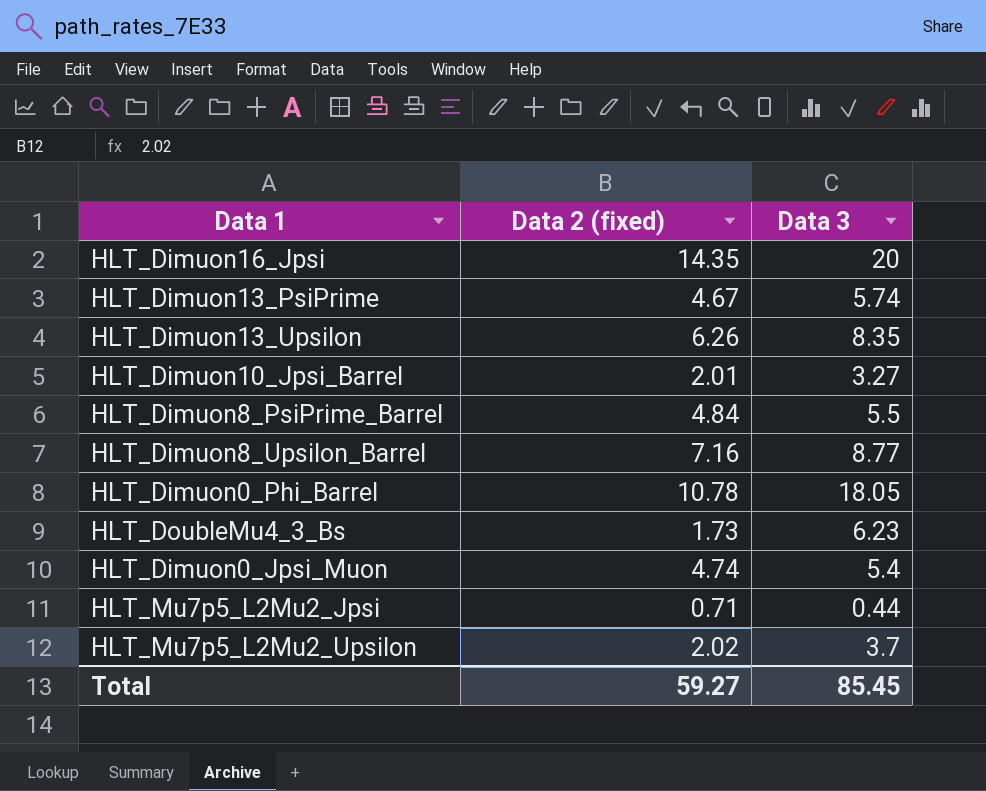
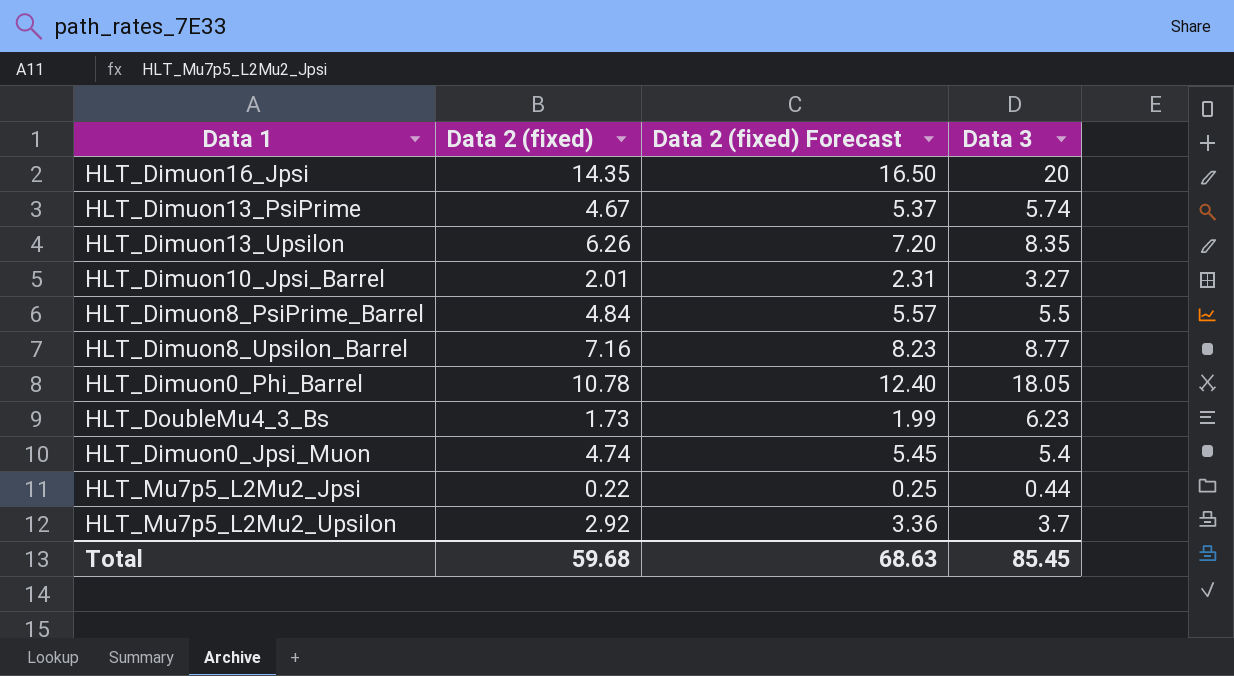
column Data 2 (fixed) Forecast | formula: none -> [Data 2 (fixed)] * 1.15
HLT_Mu7p5_L2Mu2_Jpsi | Data 2 (fixed): 0.71 -> 0.22
HLT_Mu7p5_L2Mu2_Upsilon | Data 2 (fixed): 2.02 -> 2.92
Total | Data 2 (fixed): 59.27 -> 59.68

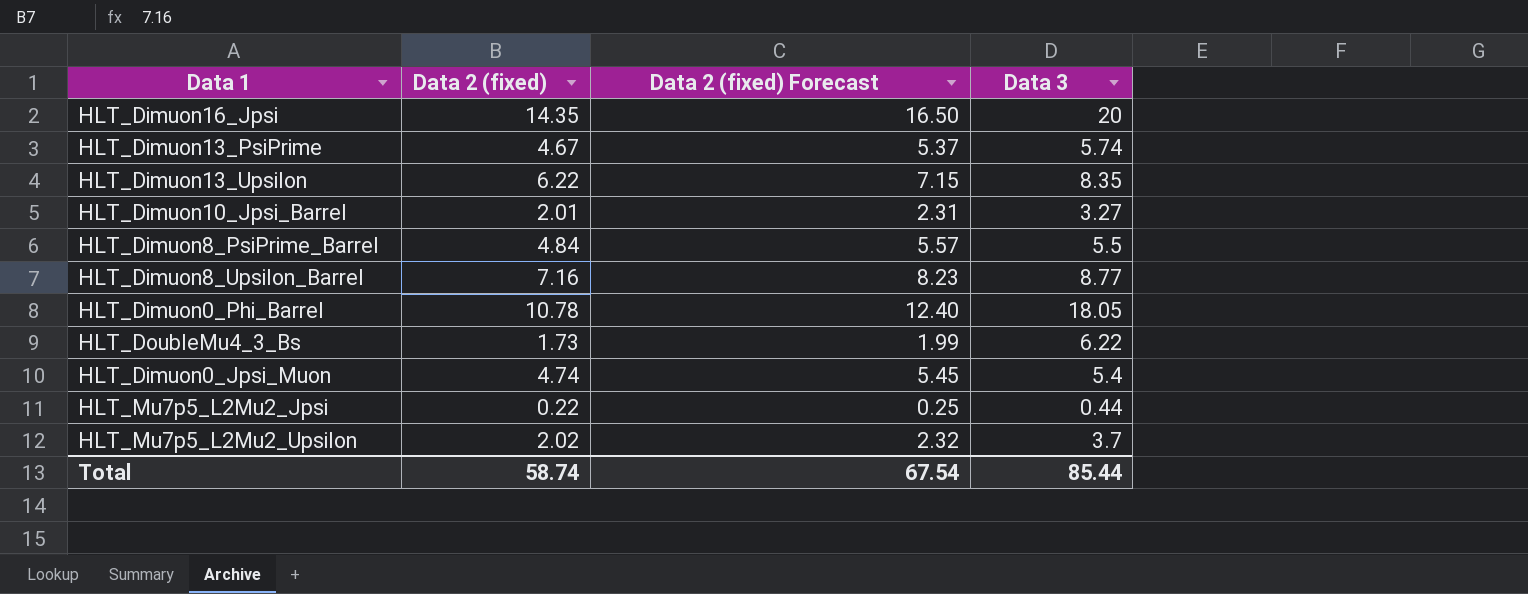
HLT_Dimuon13_Upsilon | Data 2 (fixed): 6.26 -> 6.22
HLT_Dimuon13_Upsilon | Data 2 (fixed) Forecast: 7.20 -> 7.15
HLT_DoubleMu4_3_Bs | Data 3: 6.23 -> 6.22
HLT_Mu7p5_L2Mu2_Upsilon | Data 2 (fixed): 2.92 -> 2.02
HLT_Mu7p5_L2Mu2_Upsilon | Data 2 (fixed) Forecast: 3.36 -> 2.32
Total | Data 2 (fixed): 59.68 -> 58.74
Total | Data 2 (fixed) Forecast: 68.63 -> 67.54
Total | Data 3: 85.45 -> 85.44

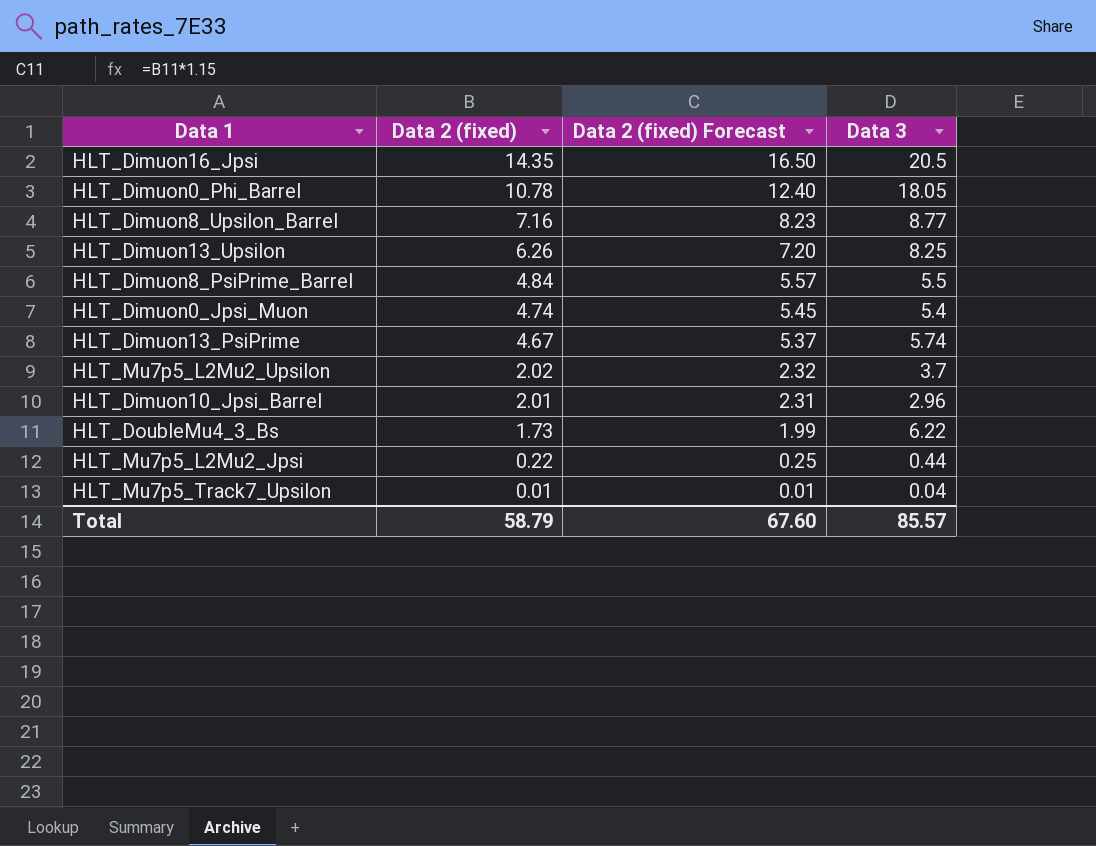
row order: none -> Data 2 (fixed) descending
HLT_Dimuon16_Jpsi | Data 3: 20 -> 20.5
HLT_Dimuon13_Upsilon | Data 2 (fixed): 6.22 -> 6.26
HLT_Dimuon13_Upsilon | Data 2 (fixed) Forecast: 7.15 -> 7.20
HLT_Dimuon13_Upsilon | Data 3: 8.35 -> 8.25
HLT_Dimuon10_Jpsi_Barrel | Data 3: 3.27 -> 2.96
row HLT_Mu7p5_Track7_Upsilon: none -> 0.01 | 0.01 | 0.04
Total | Data 2 (fixed): 58.74 -> 58.79
Total | Data 2 (fixed) Forecast: 67.54 -> 67.60
Total | Data 3: 85.44 -> 85.57

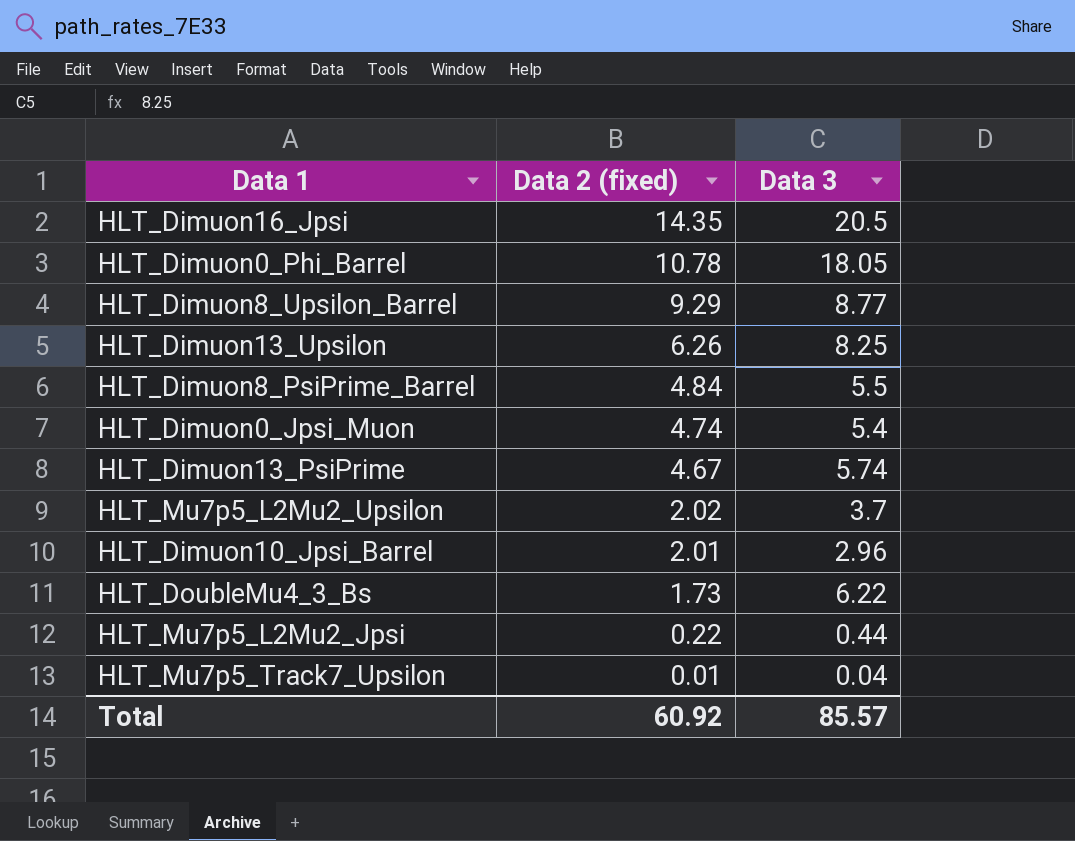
column Data 2 (fixed) Forecast | formula: [Data 2 (fixed)] * 1.15 -> none
HLT_Dimuon8_Upsilon_Barrel | Data 2 (fixed): 7.16 -> 9.29
Total | Data 2 (fixed): 58.79 -> 60.92

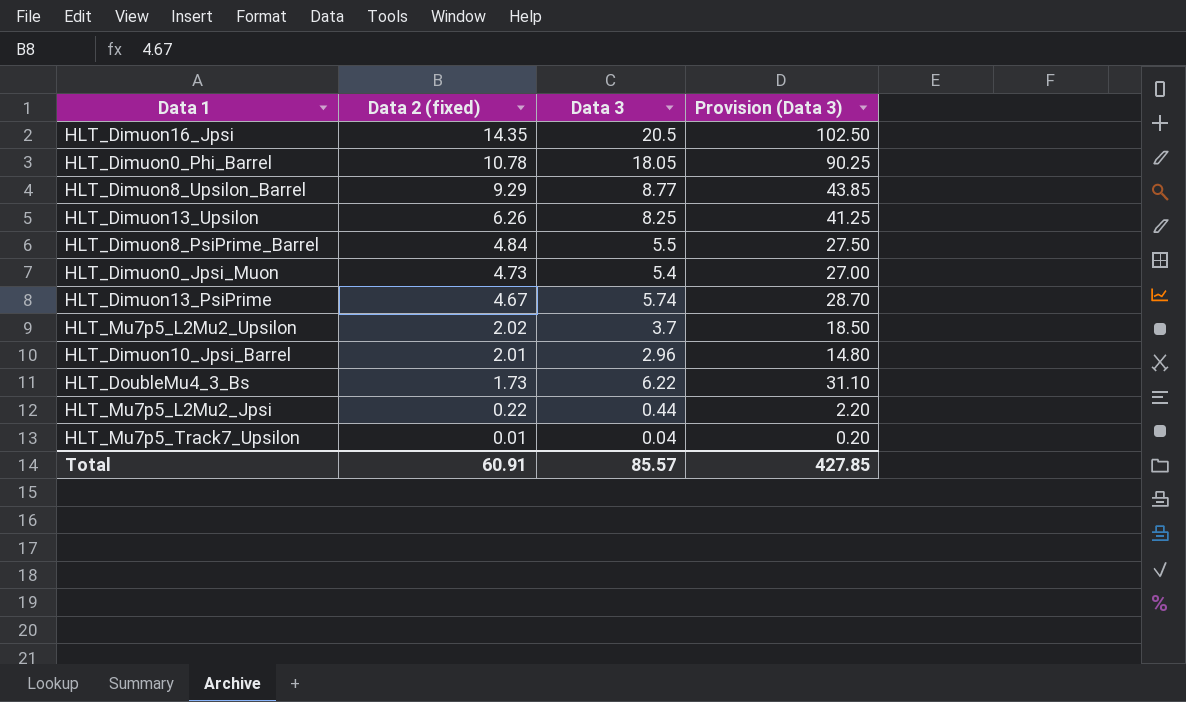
column Provision (Data 3) | formula: none -> [Data 3] * 5
HLT_Dimuon0_Jpsi_Muon | Data 2 (fixed): 4.74 -> 4.73
Total | Data 2 (fixed): 60.92 -> 60.91

